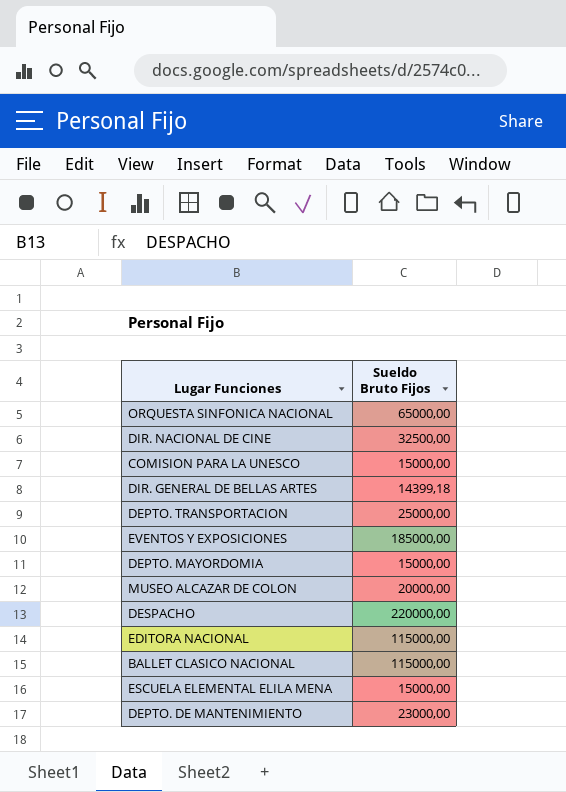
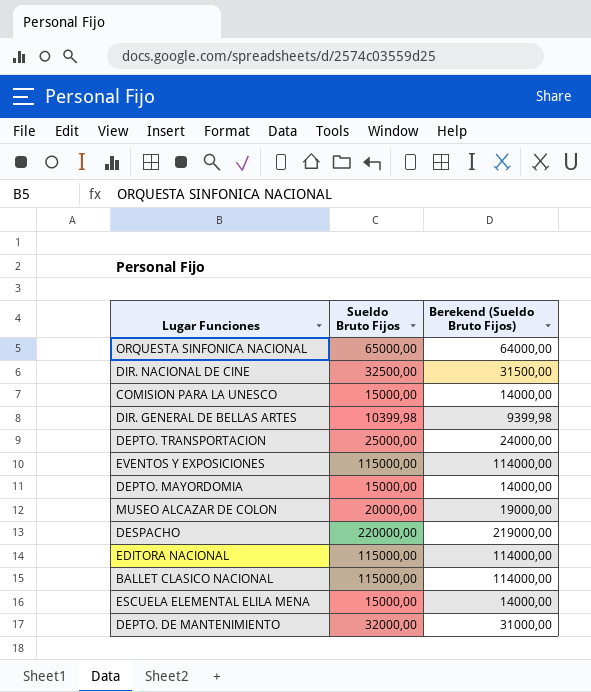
column Berekend (Sueldo Bruto Fijos) | formula: none -> [Sueldo Bruto Fijos] - 1000
DIR. GENERAL DE BELLAS ARTES | Sueldo Bruto Fijos: 14399,18 -> 10399,98
EVENTOS Y EXPOSICIONES | Sueldo Bruto Fijos: 185000,00 -> 115000,00
DEPTO. DE MANTENIMIENTO | Sueldo Bruto Fijos: 23000,00 -> 32000,00

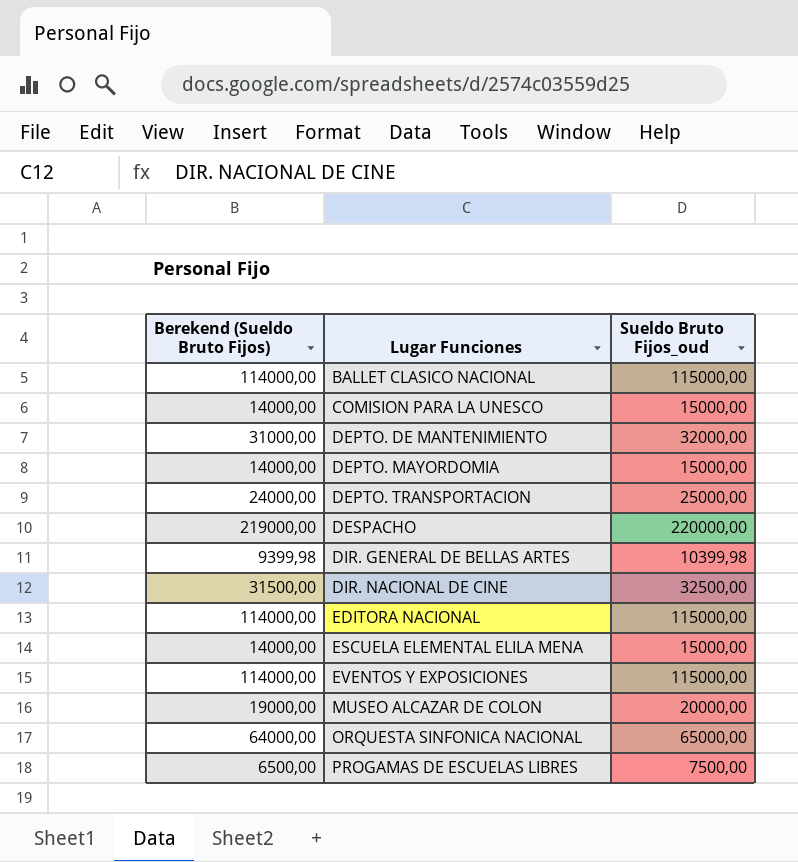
row order: none -> Lugar Funciones ascending
column Berekend (Sueldo Bruto Fijos) | position: 3 -> 1
column name: Sueldo Bruto Fijos -> Sueldo Bruto Fijos_oud
row PROGAMAS DE ESCUELAS LIBRES: none -> 6500,00 | 7500,00

